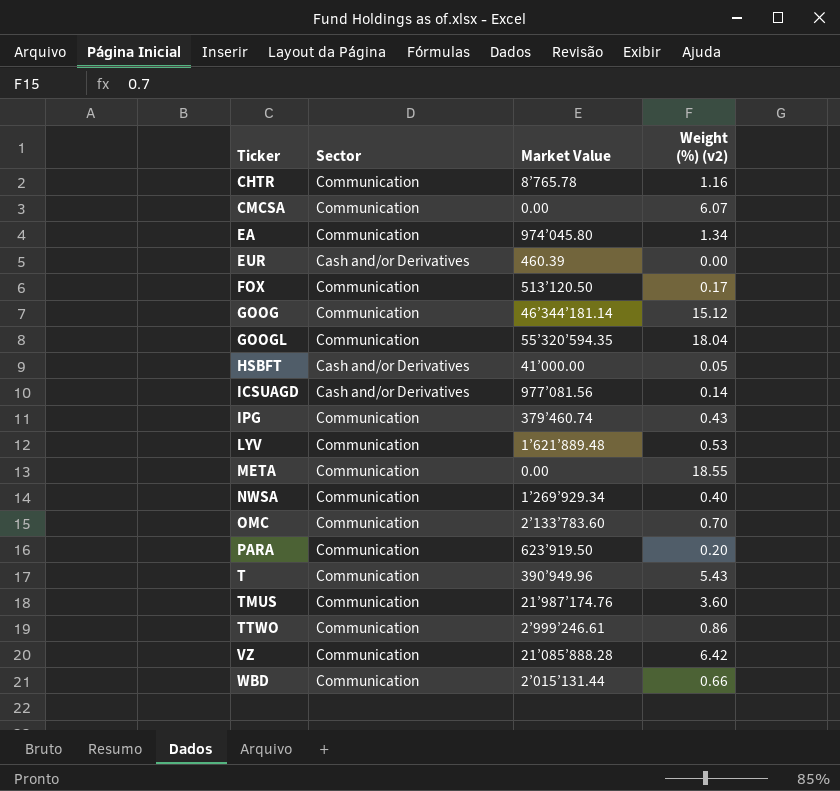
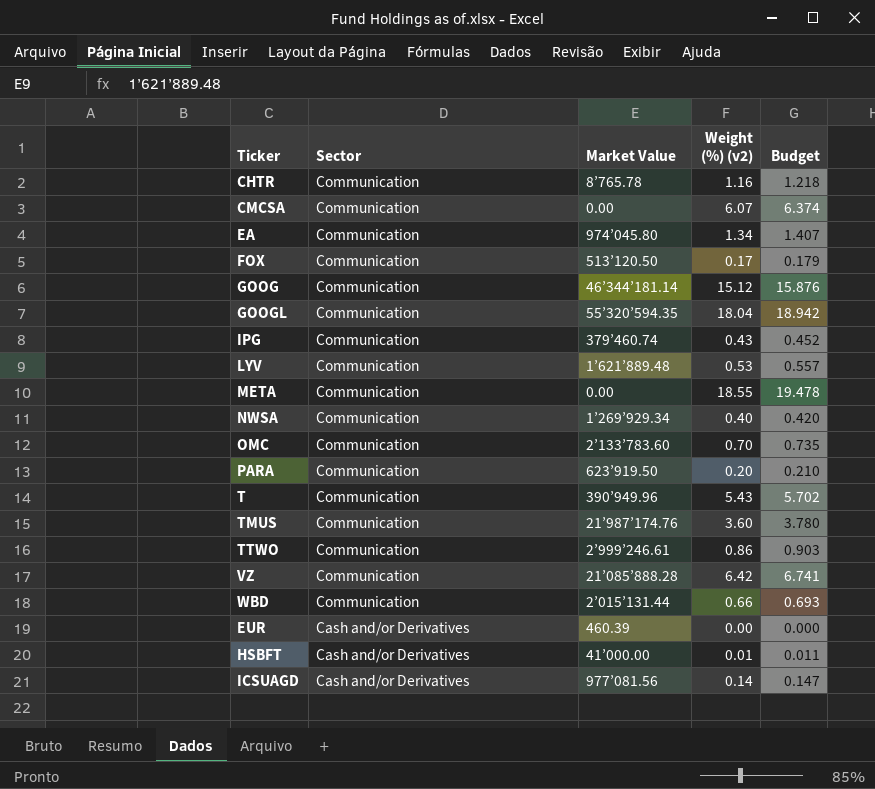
row order: Ticker ascending -> Sector descending
column Budget | formula: none -> [Weight (%) (v2)] * 1.05
HSBFT | Weight (%) (v2): 0.05 -> 0.01

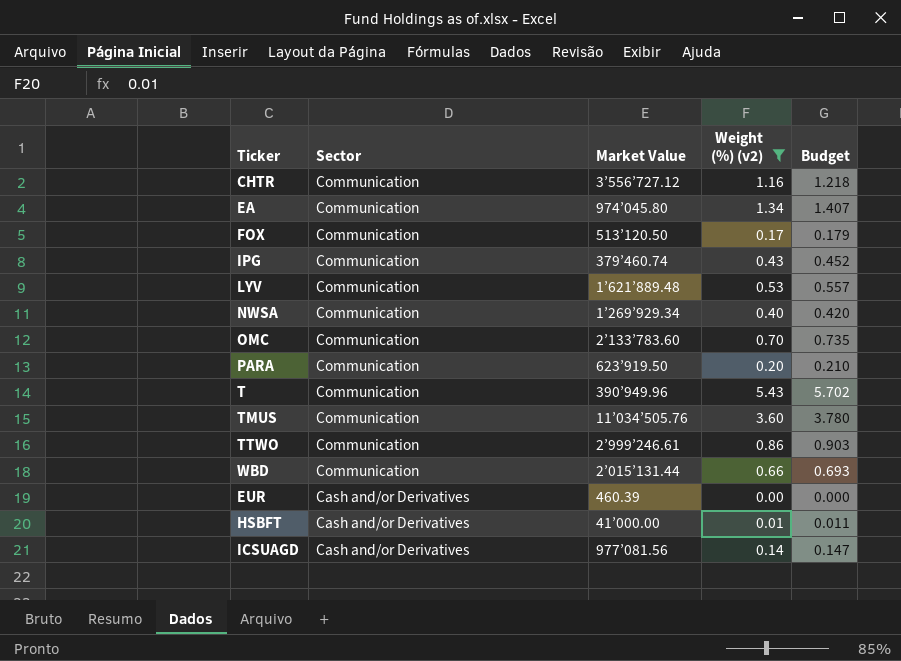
filter: none -> Weight (%) (v2) <= 5.43
CHTR | Market Value: 8’765.78 -> 3’556’727.12
TMUS | Market Value: 21’987’174.76 -> 11’034’505.76

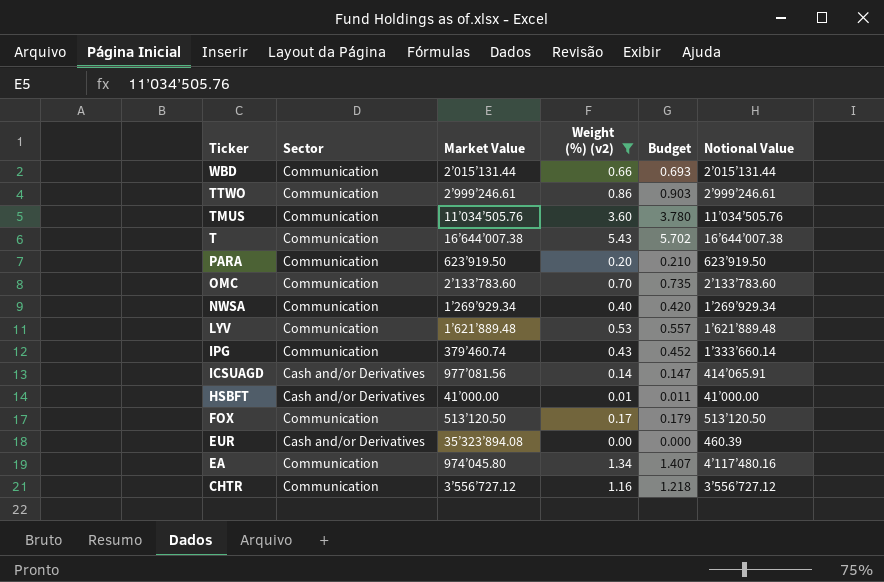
row order: Sector descending -> Ticker descending
column Notional Value | position: none -> 6
T | Market Value: 390’949.96 -> 16’644’007.38
EUR | Market Value: 460.39 -> 35’323’894.08

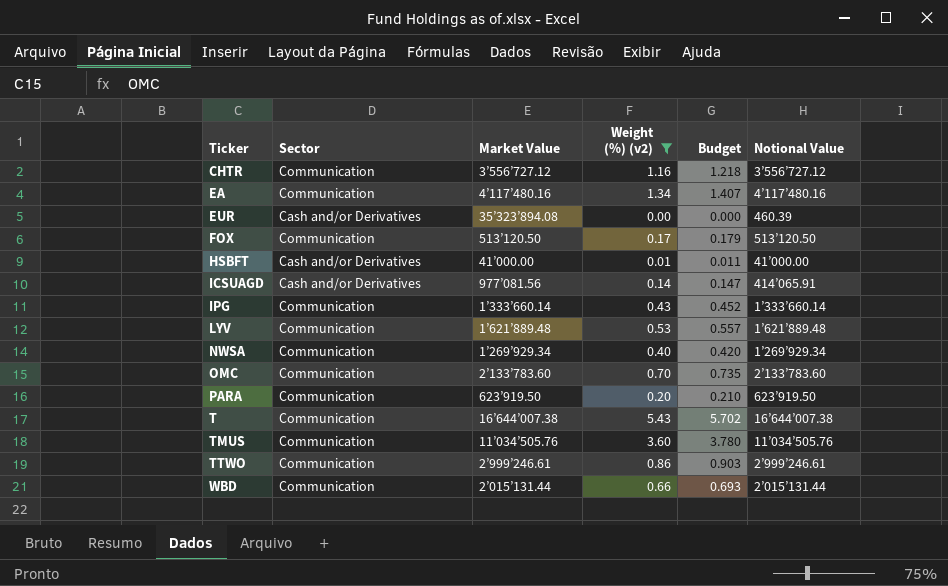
row order: Ticker descending -> Ticker ascending
EA | Market Value: 974’045.80 -> 4’117’480.16
IPG | Market Value: 379’460.74 -> 1’333’660.14

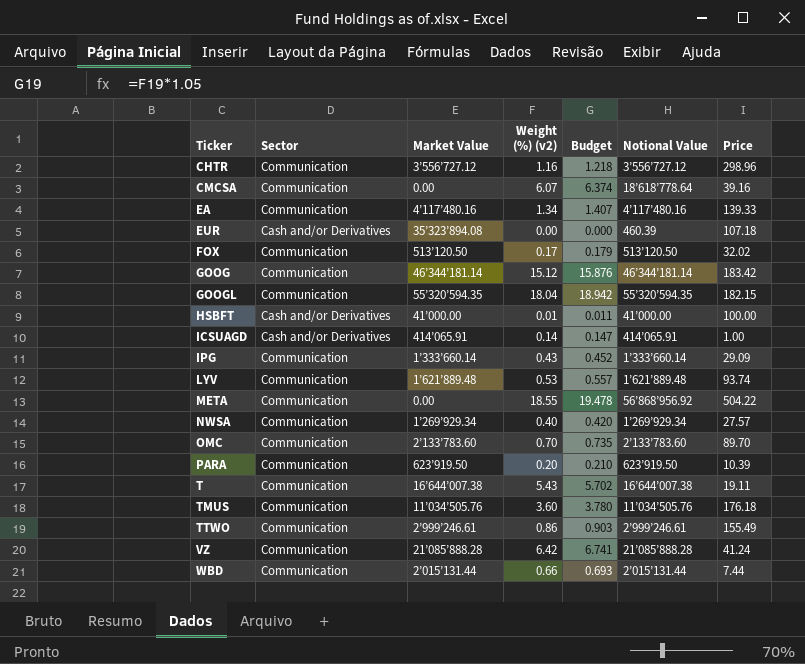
filter: Weight (%) (v2) <= 5.43 -> none
column Price | position: none -> 7
ICSUAGD | Market Value: 977’081.56 -> 414’065.91

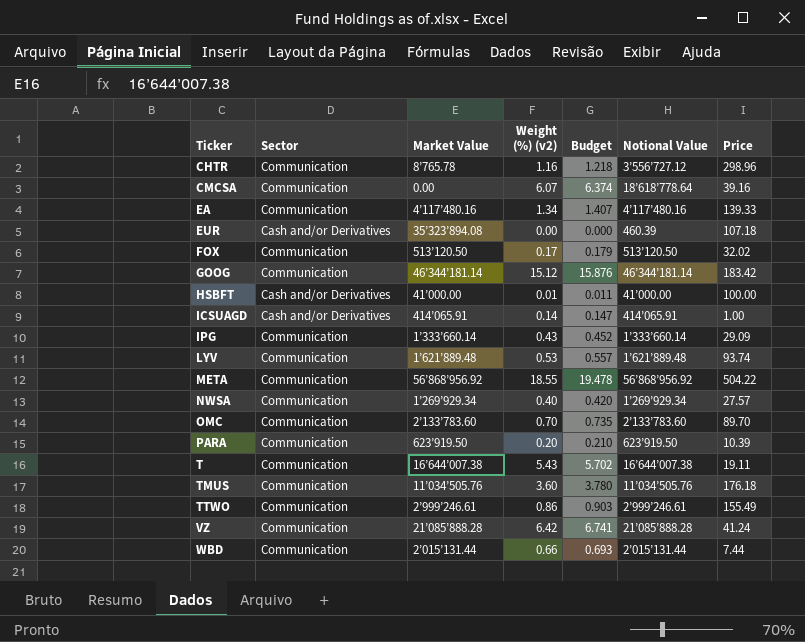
row GOOGL: Communication | 55’320’594.35 | 18.04 | 18.942 | 55’320’594.35 | 182.15 -> none
CHTR | Market Value: 3’556’727.12 -> 8’765.78
META | Market Value: 0.00 -> 56’868’956.92

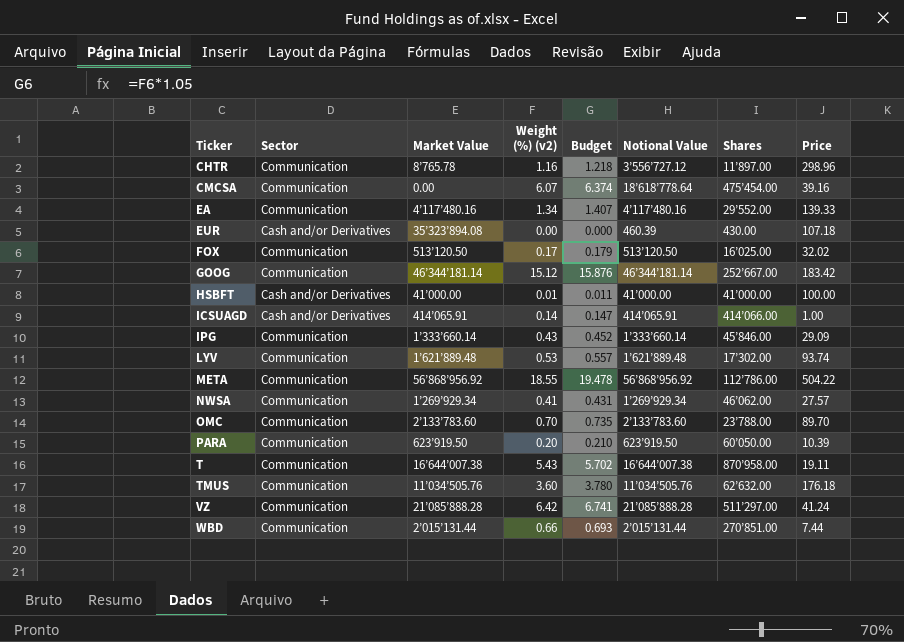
column Shares | position: none -> 7
row TTWO: Communication | 2’999’246.61 | 0.86 | 0.903 | 2’999’246.61 | 155.49 -> none
NWSA | Weight (%) (v2): 0.40 -> 0.41
NWSA | Budget: 0.420 -> 0.431

